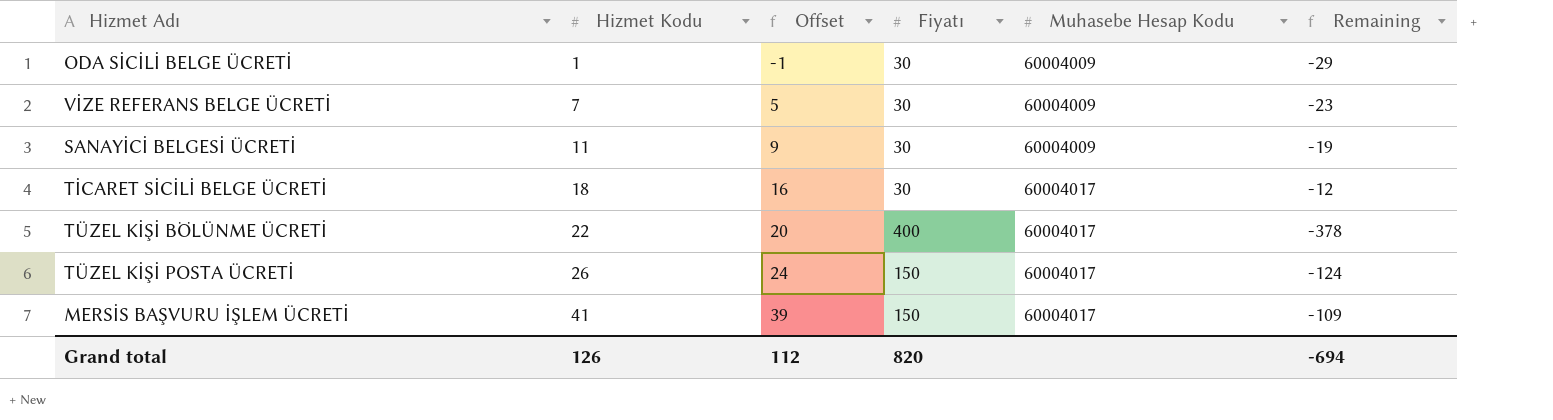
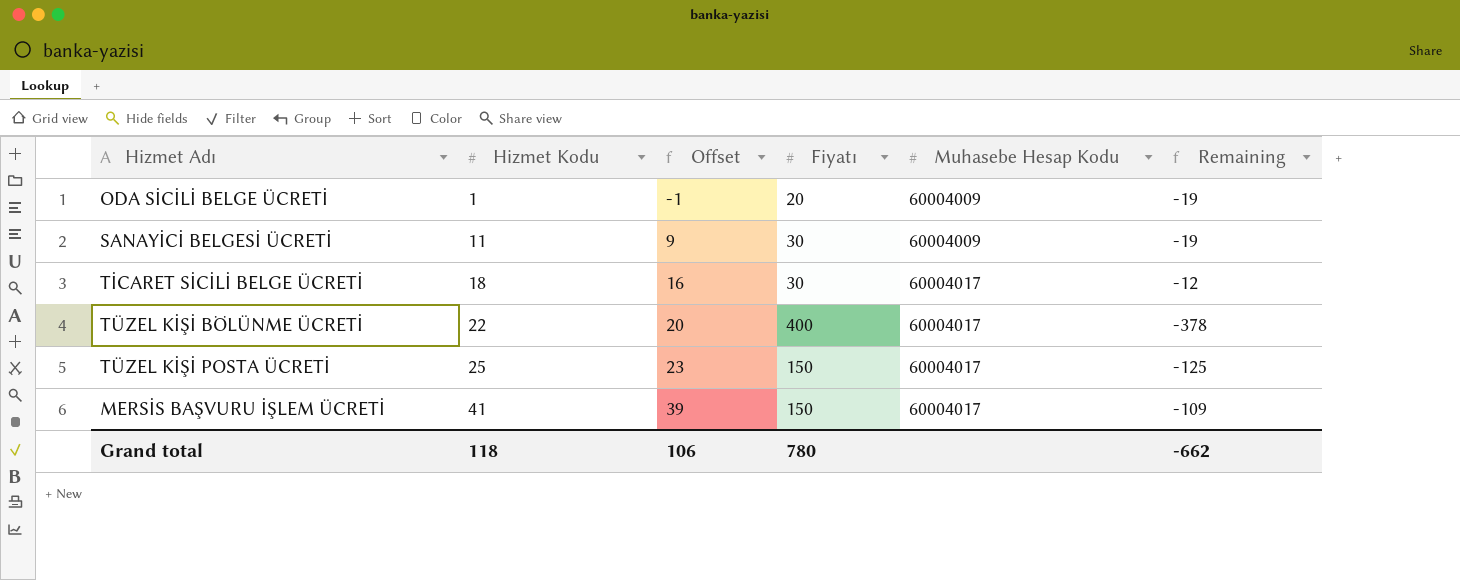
row VİZE REFERANS BELGE ÜCRETİ: 7 | 5 | 30 | 60004009 | -23 -> none
ODA SİCİLİ BELGE ÜCRETİ | Fiyatı: 30 -> 20
ODA SİCİLİ BELGE ÜCRETİ | Remaining: -29 -> -19
TÜZEL KİŞİ POSTA ÜCRETİ | Hizmet Kodu: 26 -> 25
TÜZEL KİŞİ POSTA ÜCRETİ | Offset: 24 -> 23
TÜZEL KİŞİ POSTA ÜCRETİ | Remaining: -124 -> -125
Grand total | Hizmet Kodu: 126 -> 118
Grand total | Offset: 112 -> 106
Grand total | Fiyatı: 820 -> 780
Grand total | Remaining: -694 -> -662

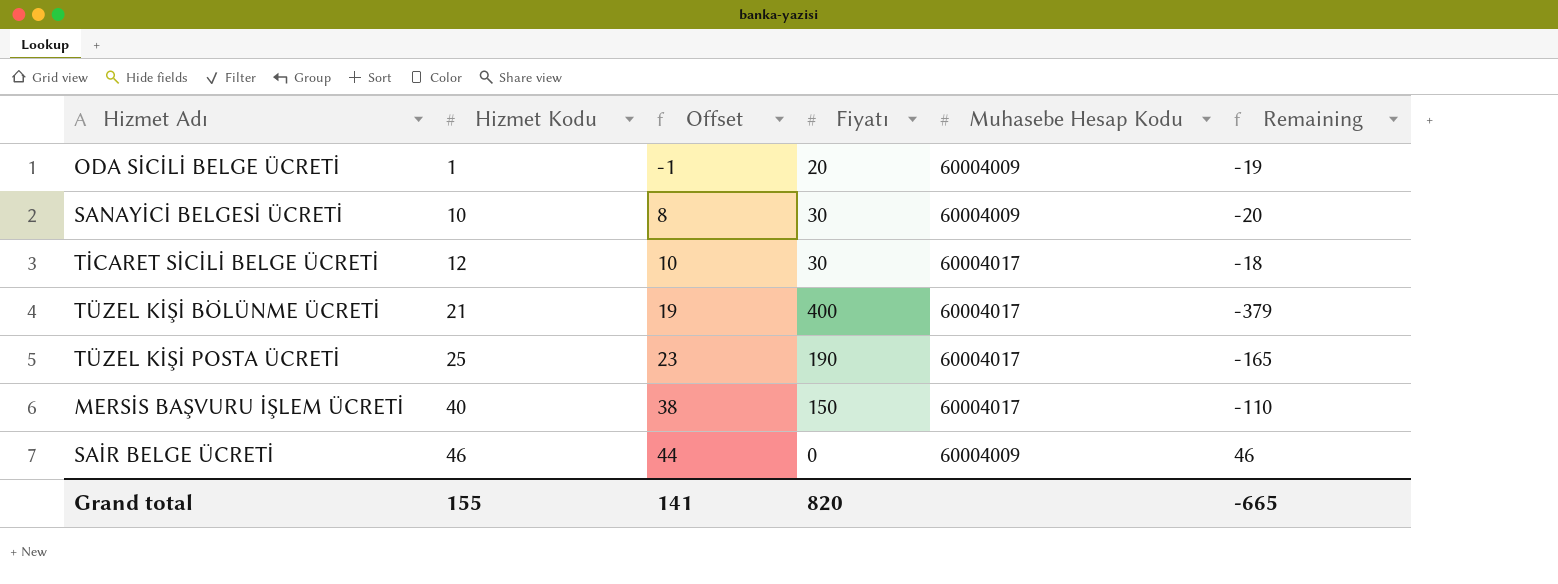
SANAYİCİ BELGESİ ÜCRETİ | Hizmet Kodu: 11 -> 10
SANAYİCİ BELGESİ ÜCRETİ | Offset: 9 -> 8
SANAYİCİ BELGESİ ÜCRETİ | Remaining: -19 -> -20
TİCARET SİCİLİ BELGE ÜCRETİ | Hizmet Kodu: 18 -> 12
TİCARET SİCİLİ BELGE ÜCRETİ | Offset: 16 -> 10
TİCARET SİCİLİ BELGE ÜCRETİ | Remaining: -12 -> -18
TÜZEL KİŞİ BÖLÜNME ÜCRETİ | Hizmet Kodu: 22 -> 21
TÜZEL KİŞİ BÖLÜNME ÜCRETİ | Offset: 20 -> 19
TÜZEL KİŞİ BÖLÜNME ÜCRETİ | Remaining: -378 -> -379
TÜZEL KİŞİ POSTA ÜCRETİ | Fiyatı: 150 -> 190
TÜZEL KİŞİ POSTA ÜCRETİ | Remaining: -125 -> -165
MERSİS BAŞVURU İŞLEM ÜCRETİ | Hizmet Kodu: 41 -> 40
MERSİS BAŞVURU İŞLEM ÜCRETİ | Offset: 39 -> 38
MERSİS BAŞVURU İŞLEM ÜCRETİ | Remaining: -109 -> -110
row SAİR BELGE ÜCRETİ: none -> 46 | 44 | 0 | 60004009 | 46
Grand total | Hizmet Kodu: 118 -> 155
Grand total | Offset: 106 -> 141
Grand total | Fiyatı: 780 -> 820
Grand total | Remaining: -662 -> -665

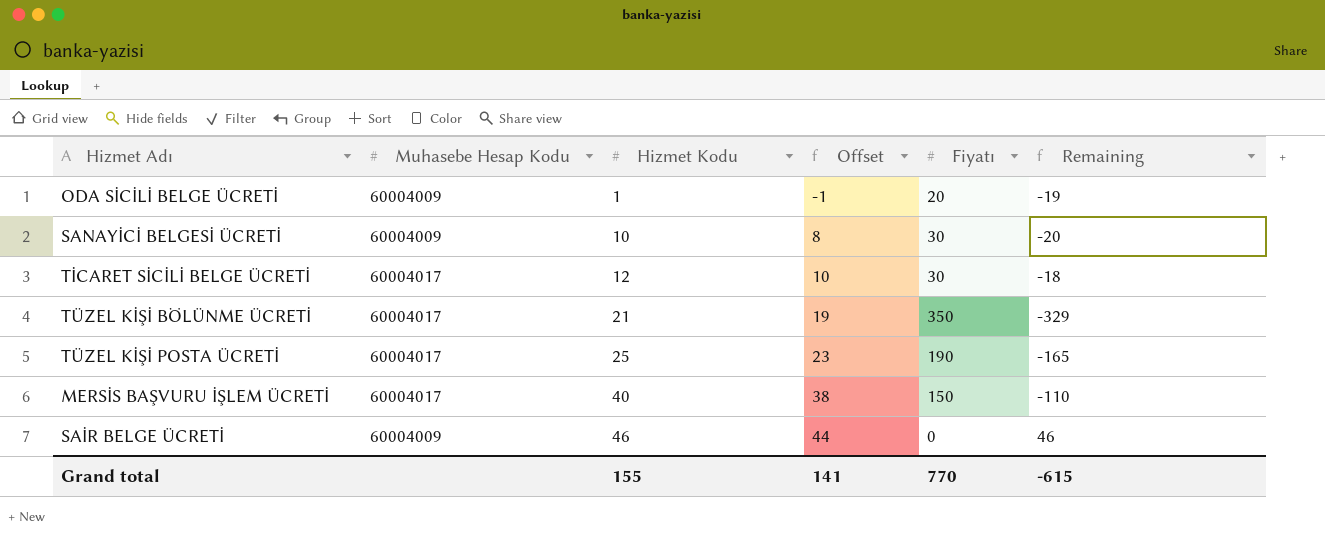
column Muhasebe Hesap Kodu | position: 5 -> 2
TÜZEL KİŞİ BÖLÜNME ÜCRETİ | Fiyatı: 400 -> 350
TÜZEL KİŞİ BÖLÜNME ÜCRETİ | Remaining: -379 -> -329
Grand total | Fiyatı: 820 -> 770
Grand total | Remaining: -665 -> -615

